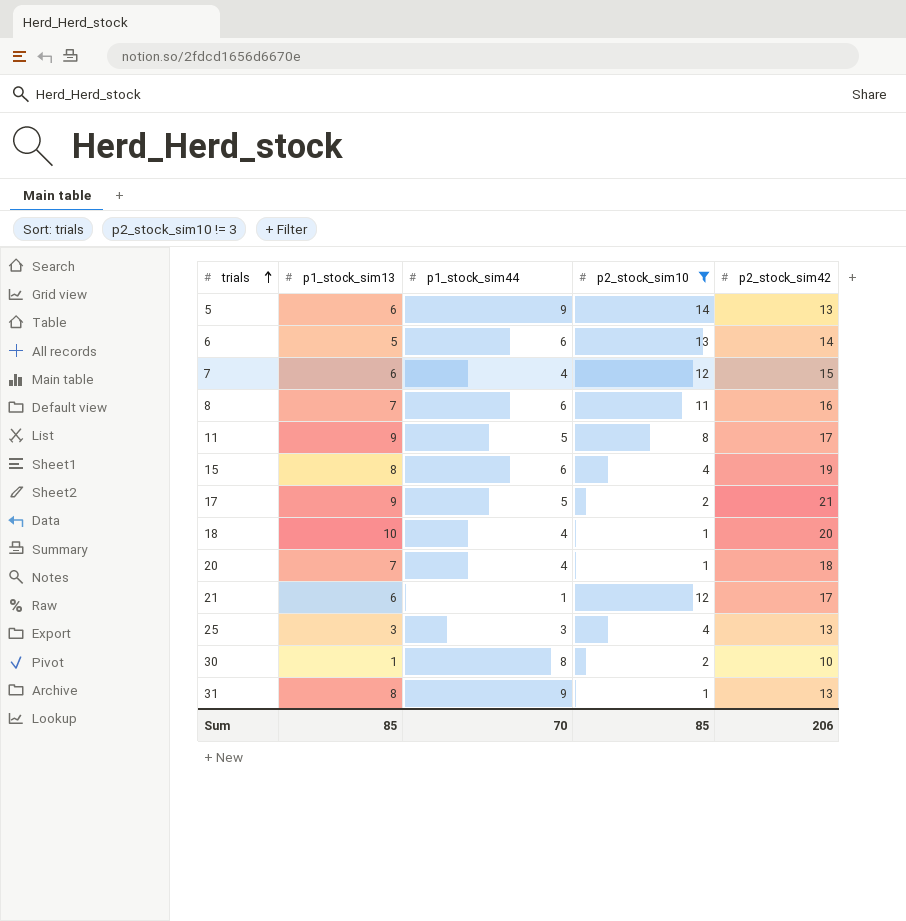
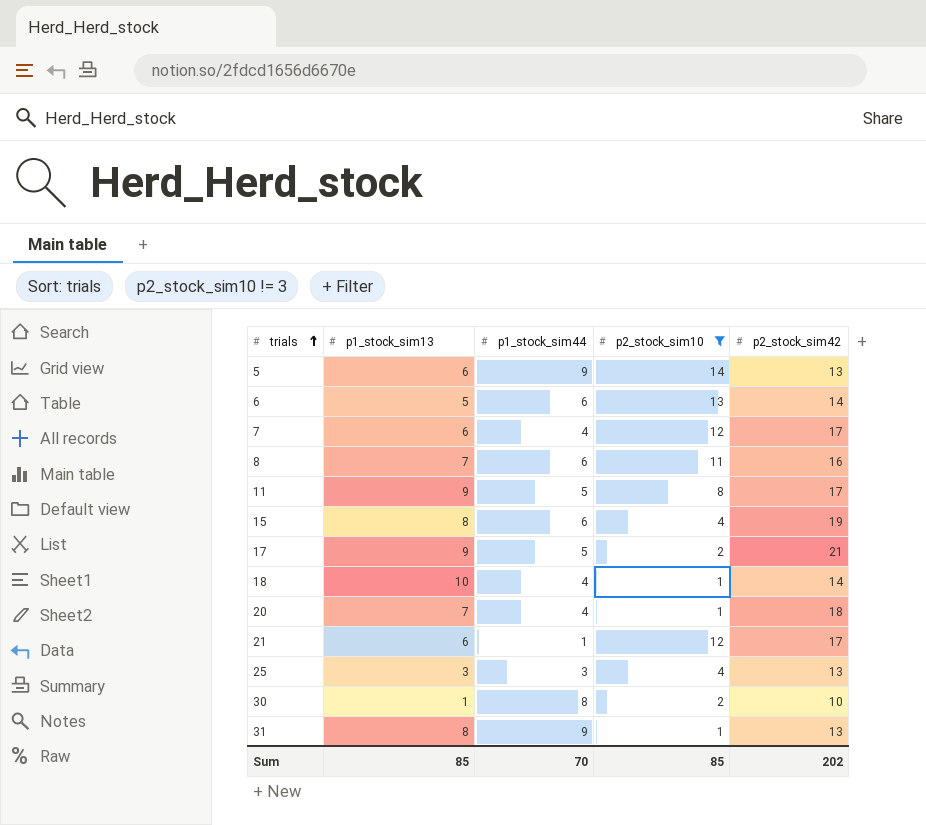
7 | p2_stock_sim42: 15 -> 17
18 | p2_stock_sim42: 20 -> 14
Sum | p2_stock_sim42: 206 -> 202

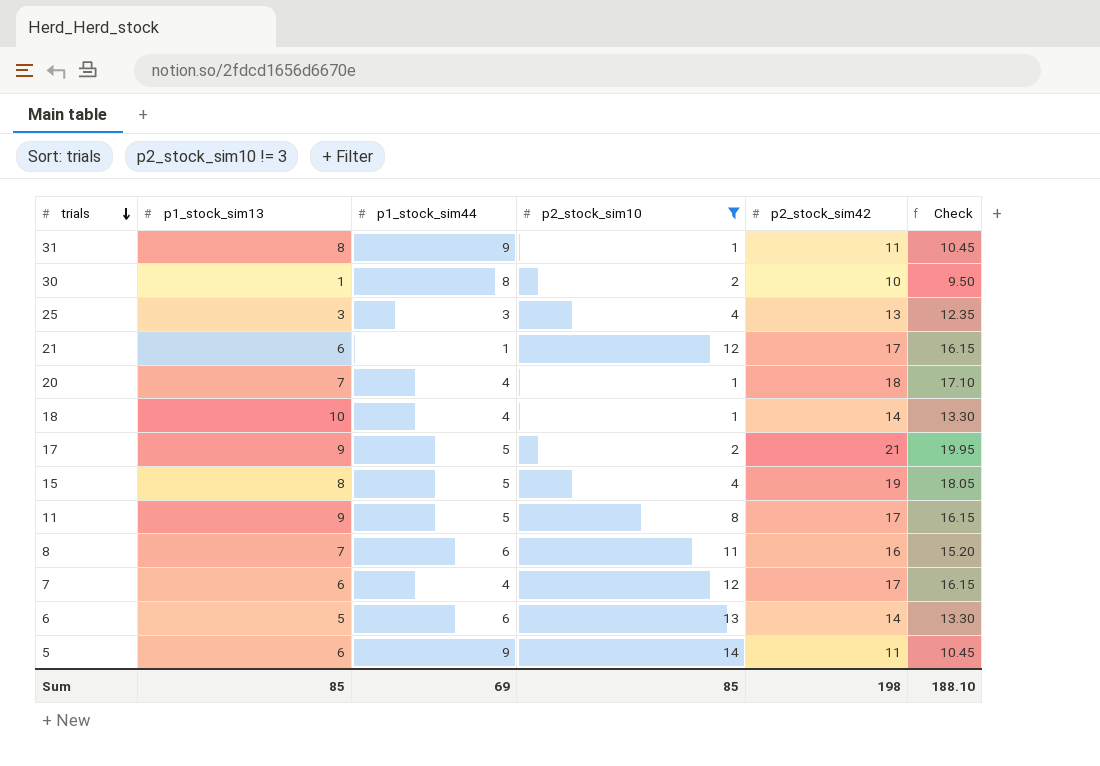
row order: trials ascending -> trials descending
column Check | formula: none -> [p2_stock_sim42] * 0.95
31 | p2_stock_sim42: 13 -> 11
15 | p1_stock_sim44: 6 -> 5
5 | p2_stock_sim42: 13 -> 11
Sum | p1_stock_sim44: 70 -> 69
Sum | p2_stock_sim42: 202 -> 198

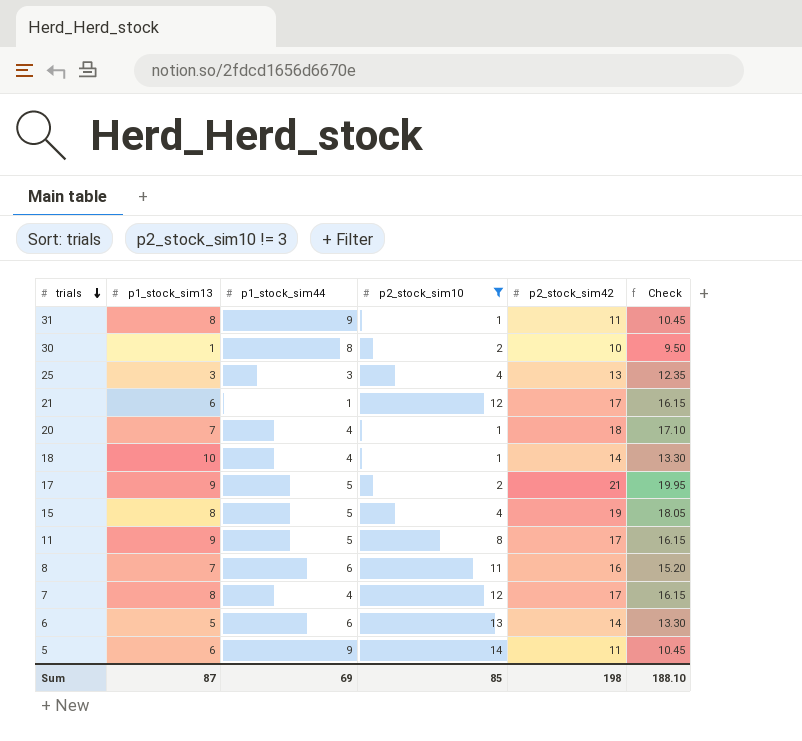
7 | p1_stock_sim13: 6 -> 8
Sum | p1_stock_sim13: 85 -> 87

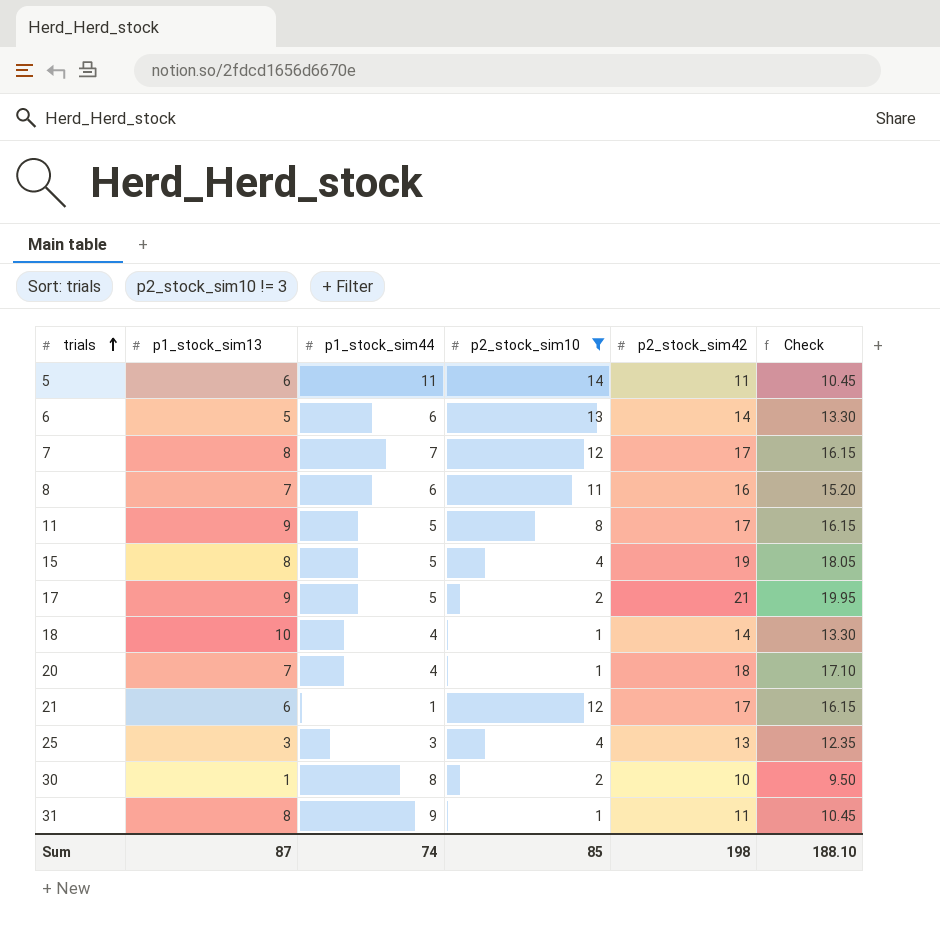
row order: trials descending -> trials ascending
5 | p1_stock_sim44: 9 -> 11
7 | p1_stock_sim44: 4 -> 7
Sum | p1_stock_sim44: 69 -> 74

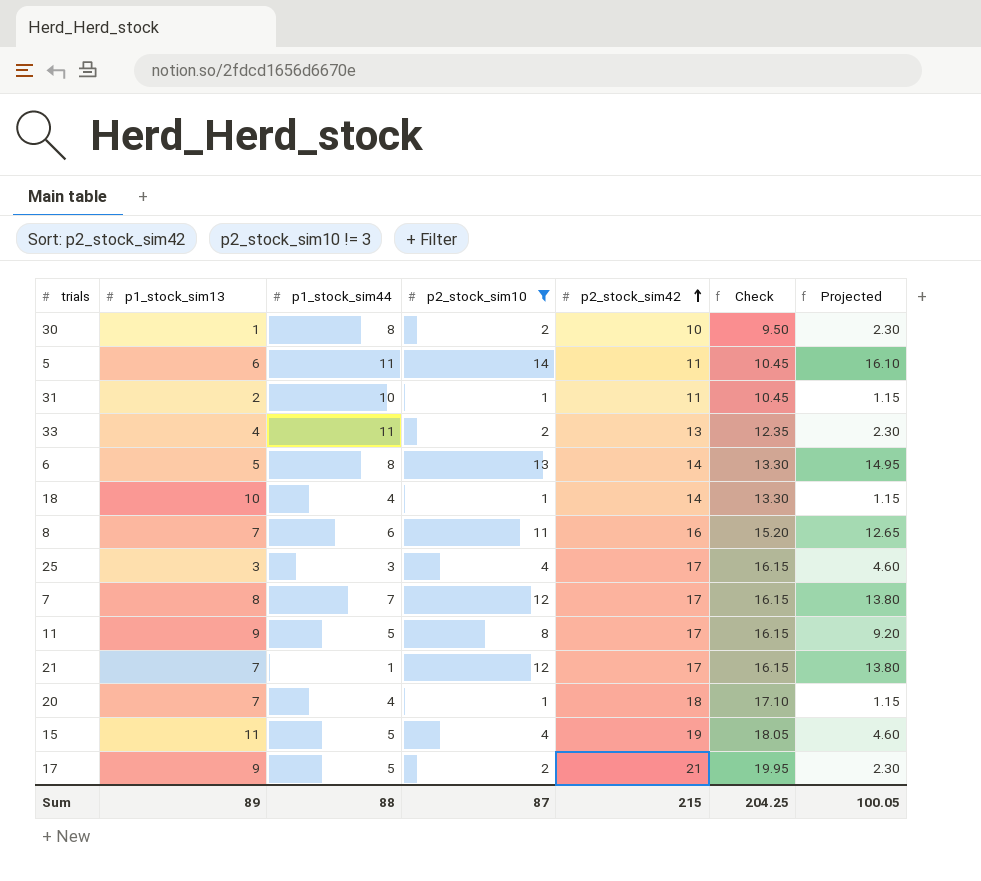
row order: trials ascending -> p2_stock_sim42 ascending
column Projected | formula: none -> [p2_stock_sim10] * 1.15
31 | p1_stock_sim13: 8 -> 2
31 | p1_stock_sim44: 9 -> 10
row 33: none -> 4 | 11 | 2 | 13 | 12.35 | 2.30
6 | p1_stock_sim44: 6 -> 8
25 | p2_stock_sim42: 13 -> 17
25 | Check: 12.35 -> 16.15
21 | p1_stock_sim13: 6 -> 7
15 | p1_stock_sim13: 8 -> 11
Sum | p1_stock_sim13: 87 -> 89
Sum | p1_stock_sim44: 74 -> 88
Sum | p2_stock_sim10: 85 -> 87
Sum | p2_stock_sim42: 198 -> 215
Sum | Check: 188.10 -> 204.25

